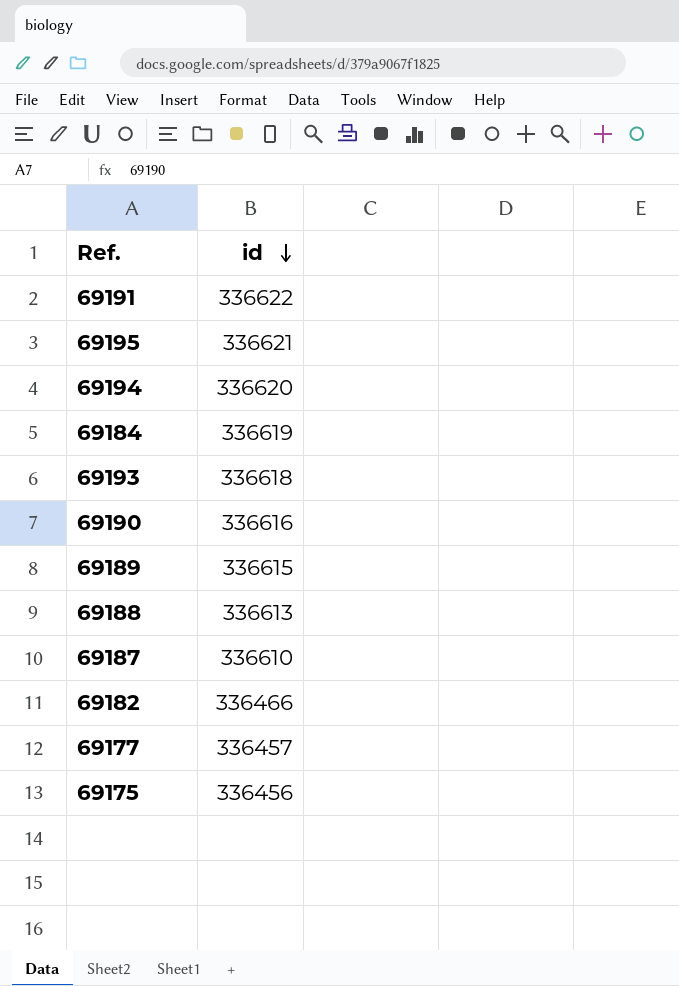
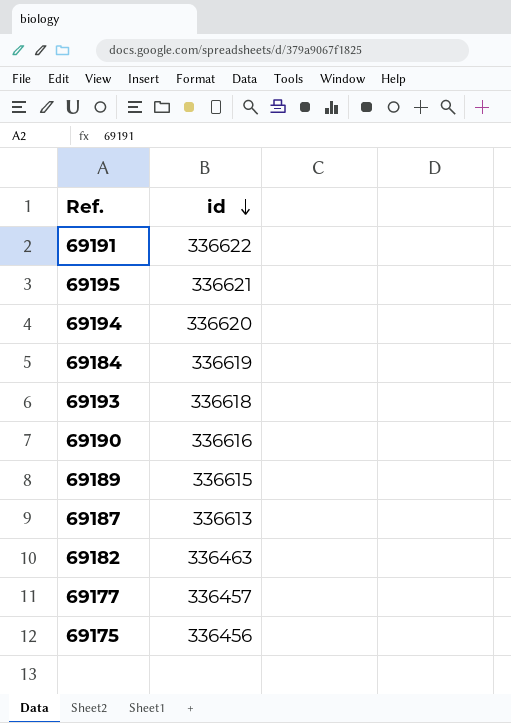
row 69188: 336613 -> none
69187 | id: 336610 -> 336613
69182 | id: 336466 -> 336463

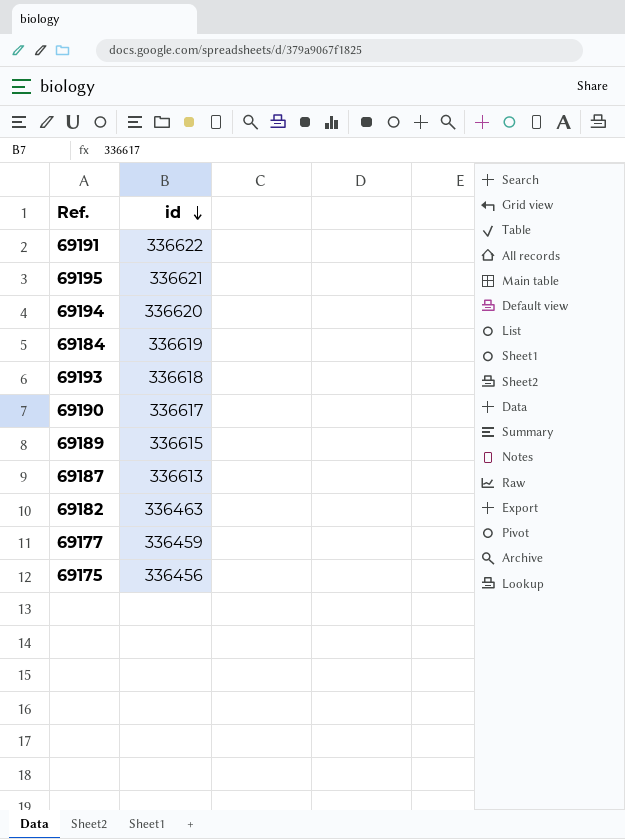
69190 | id: 336616 -> 336617
69177 | id: 336457 -> 336459

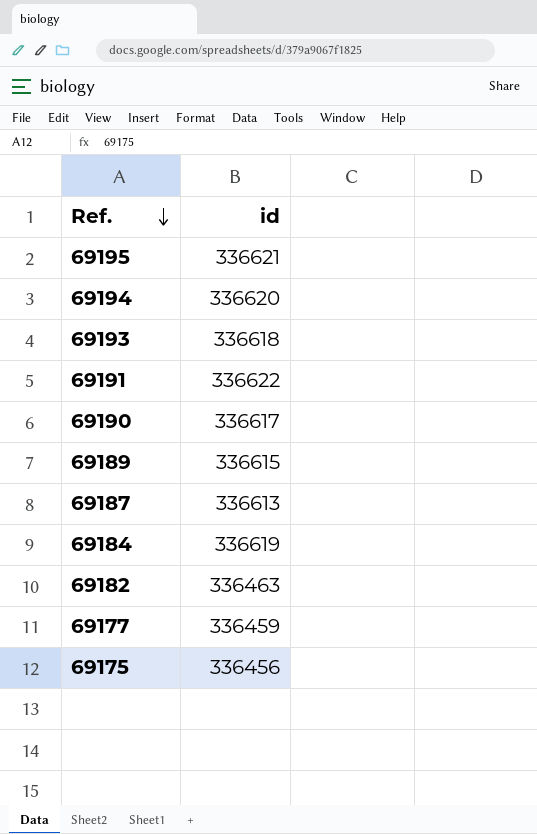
row order: id descending -> Ref. descending

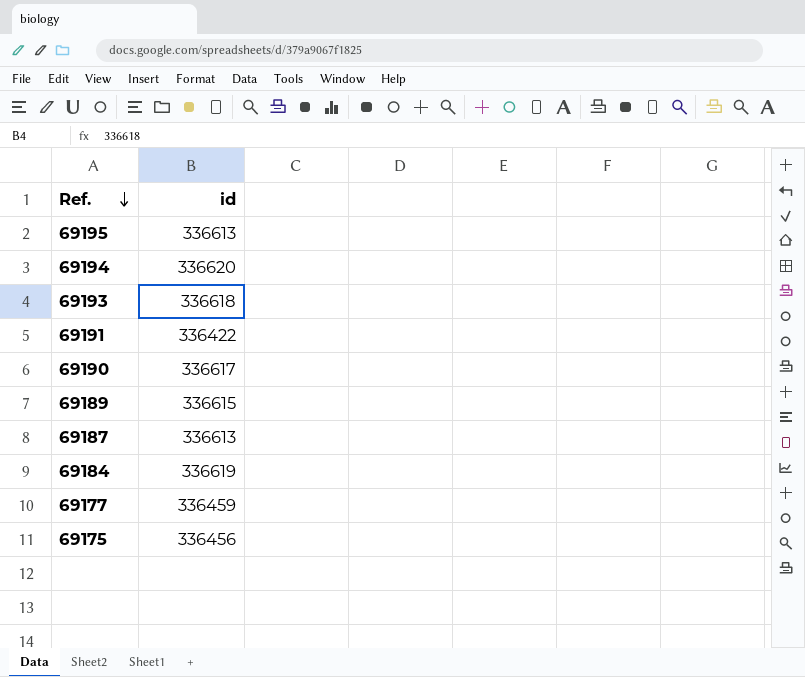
row 69182: 336463 -> none
69195 | id: 336621 -> 336613
69191 | id: 336622 -> 336422

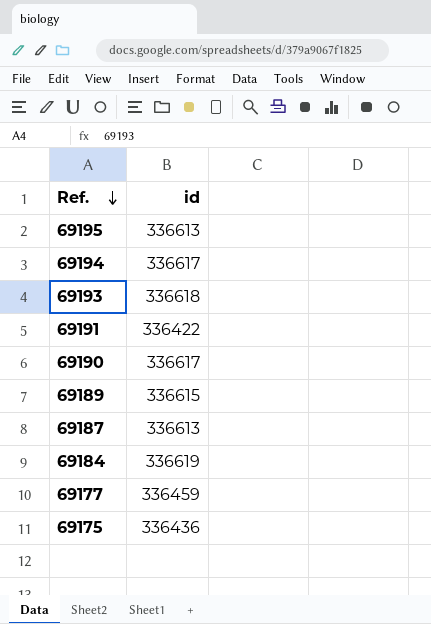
69194 | id: 336620 -> 336617
69175 | id: 336456 -> 336436

